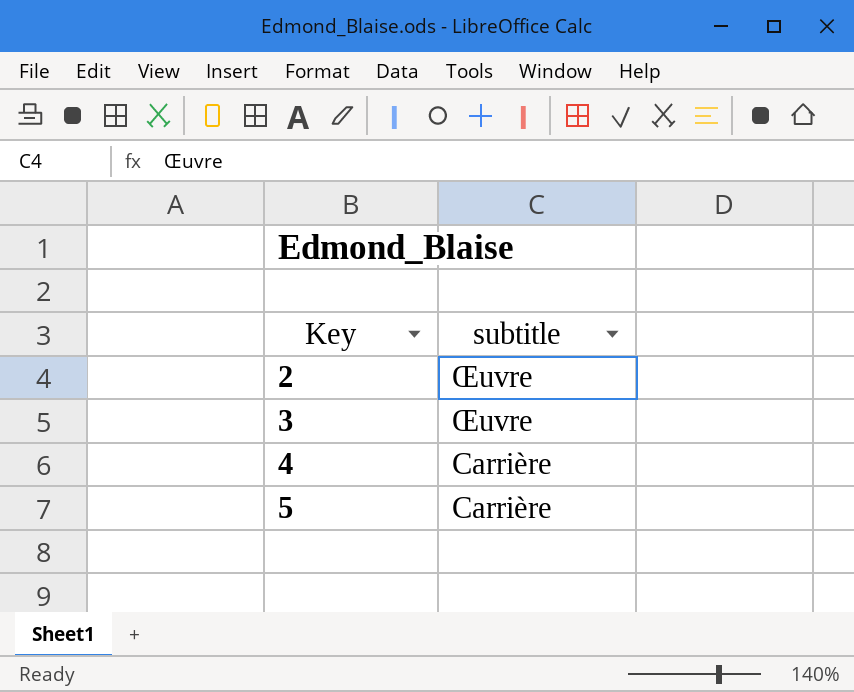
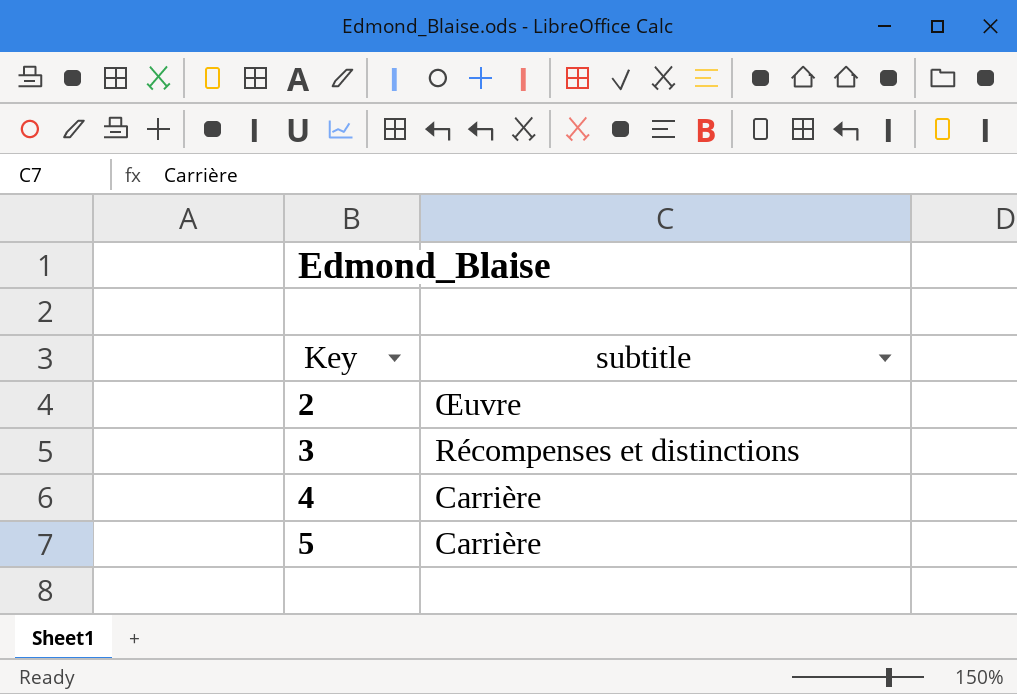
3 | subtitle: Œuvre -> Récompenses et distinctions

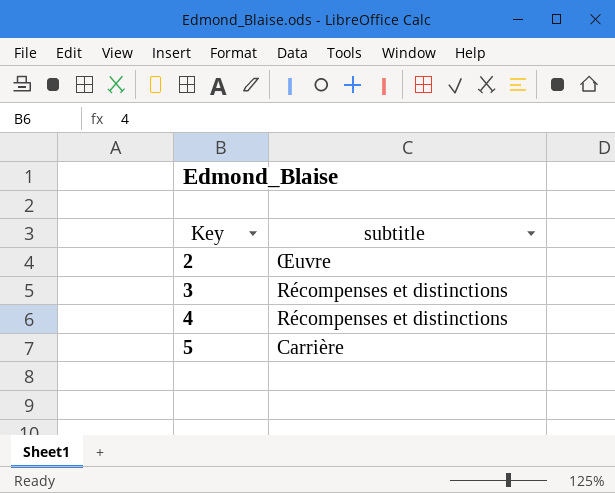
4 | subtitle: Carrière -> Récompenses et distinctions

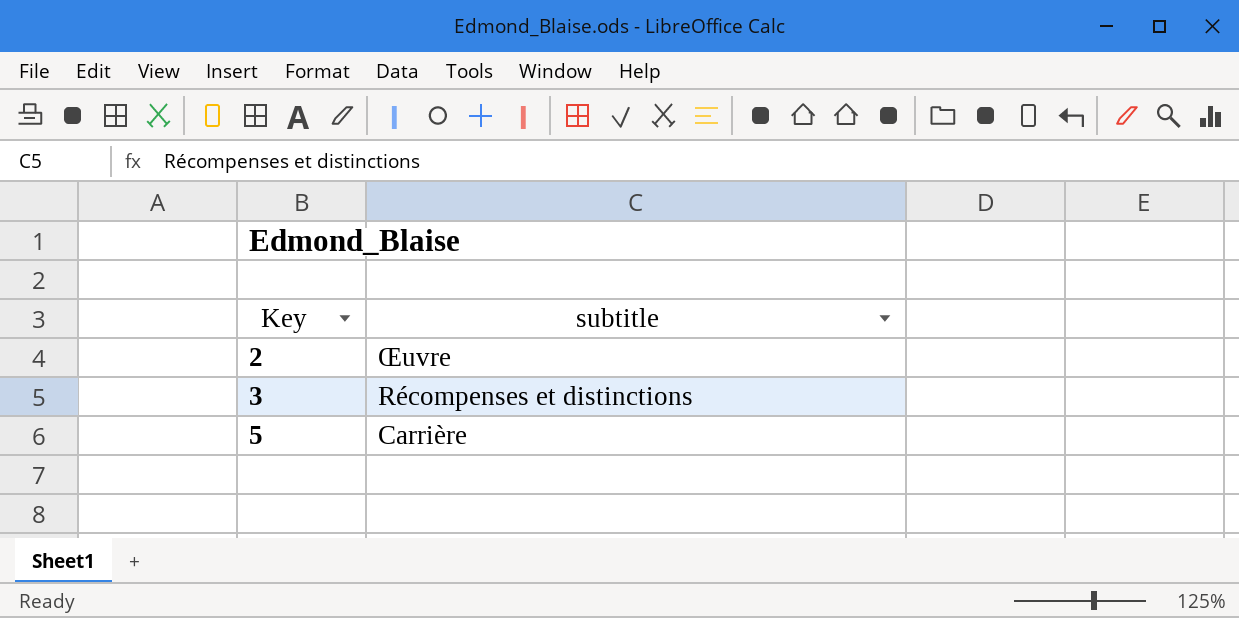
row 4: Récompenses et distinctions -> none

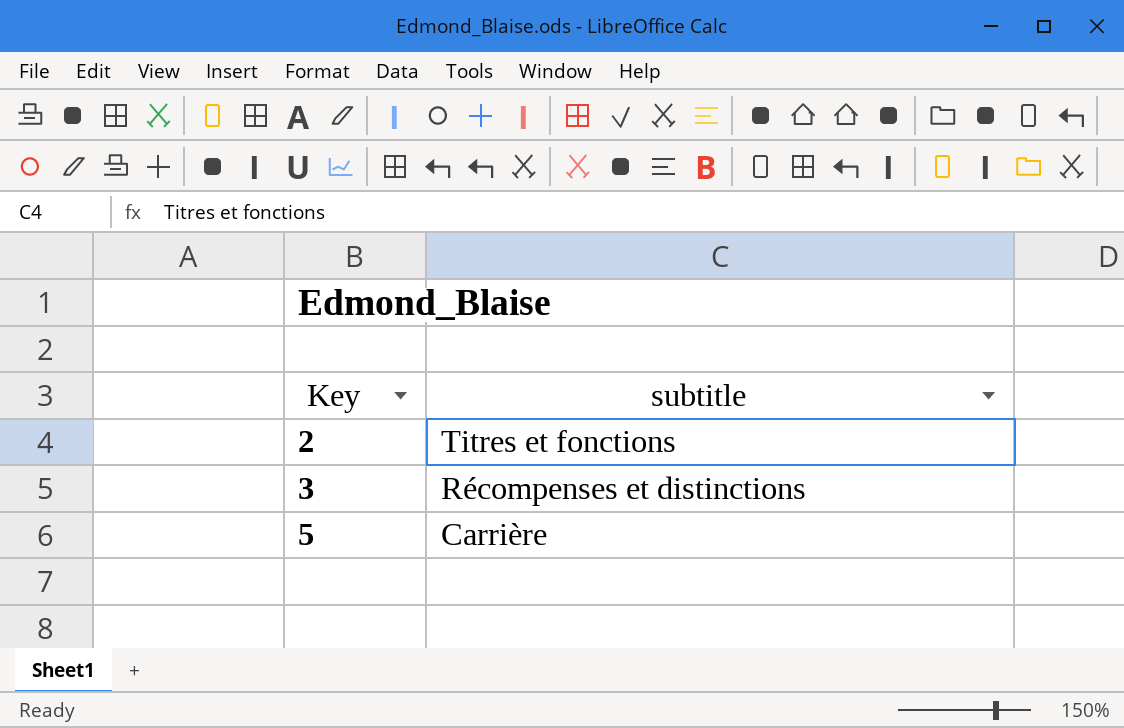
2 | subtitle: Œuvre -> Titres et fonctions

